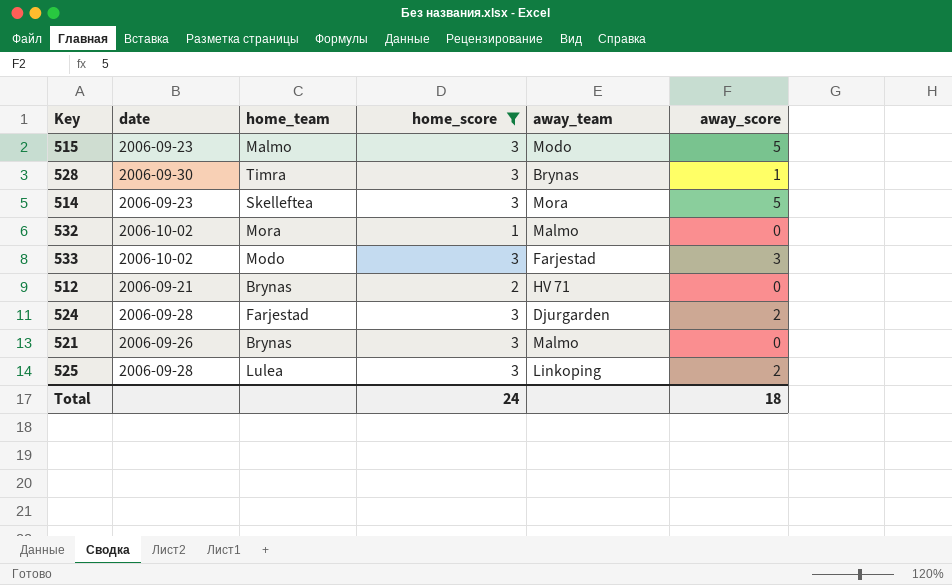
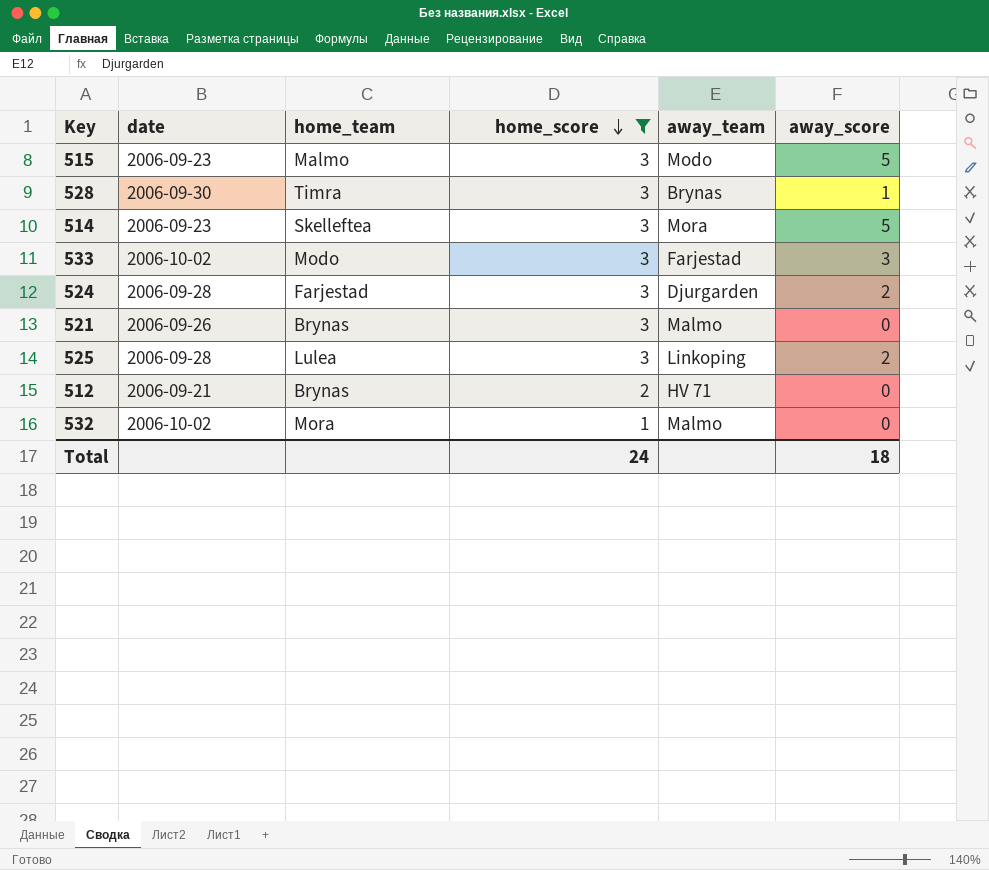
row order: none -> home_score descending

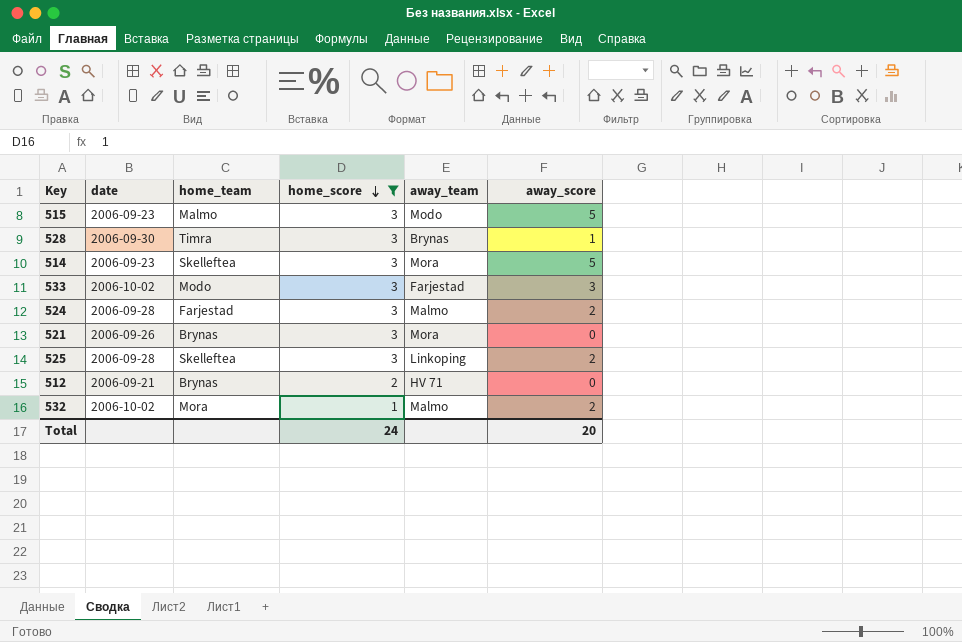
524 | away_team: Djurgarden -> Malmo
521 | away_team: Malmo -> Mora
525 | home_team: Lulea -> Skelleftea
532 | away_score: 0 -> 2
Total | away_score: 18 -> 20

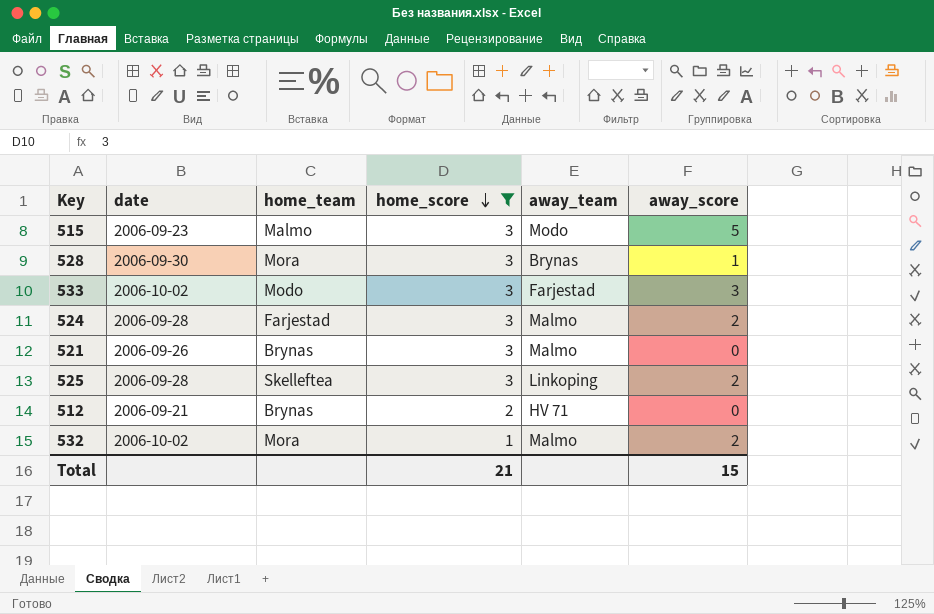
row 514: 2006-09-23 | Skelleftea | 3 | Mora | 5 -> none
528 | home_team: Timra -> Mora
521 | away_team: Mora -> Malmo
Total | home_score: 24 -> 21
Total | away_score: 20 -> 15

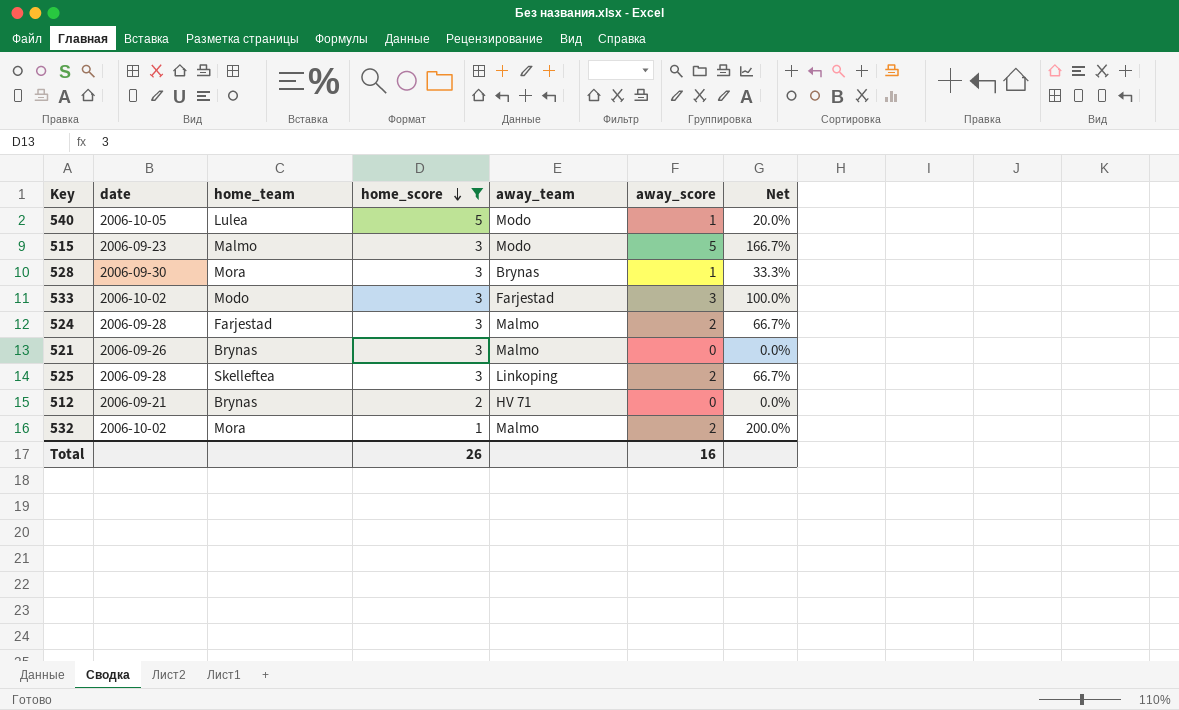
column Net | formula: none -> [away_score] / [home_score]
row 540: none -> 2006-10-05 | Lulea | 5 | Modo | 1 | 20.0%
Total | home_score: 21 -> 26
Total | away_score: 15 -> 16

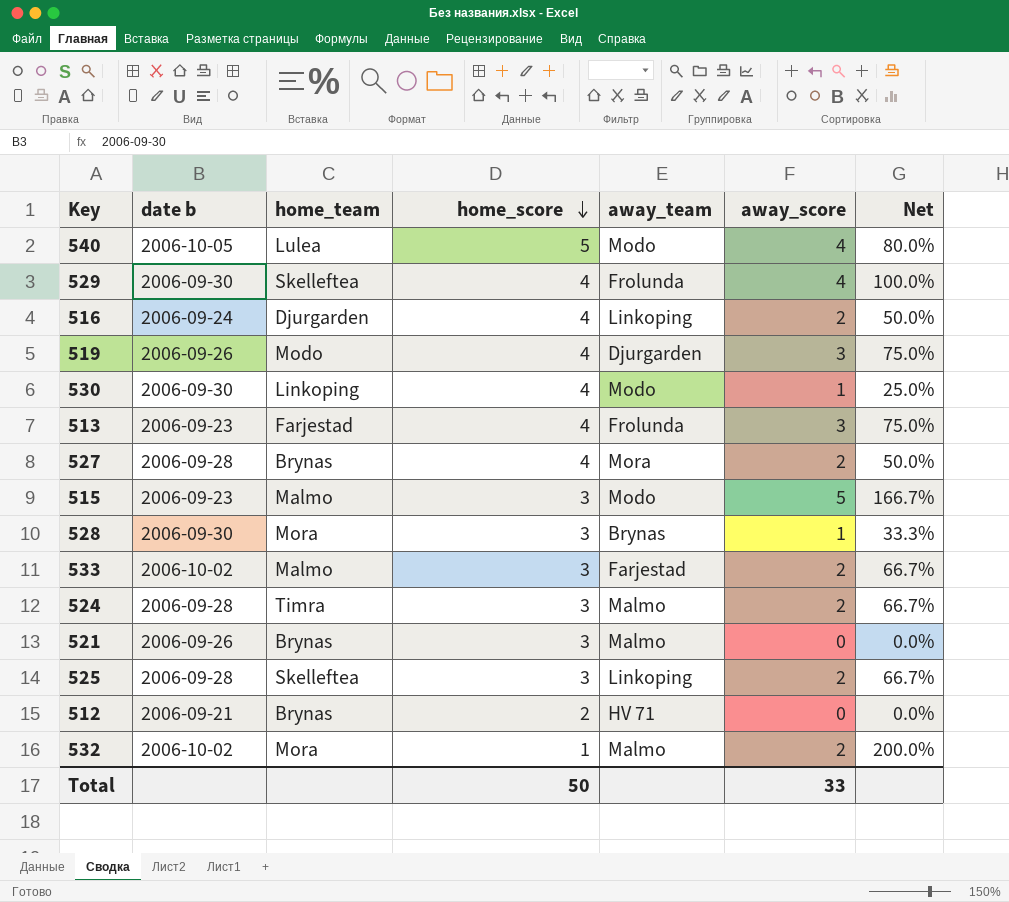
filter: home_score != 4 -> none
column name: date -> date b
540 | away_score: 1 -> 4
540 | Net: 20.0% -> 80.0%
533 | home_team: Modo -> Malmo
533 | away_score: 3 -> 2
533 | Net: 100.0% -> 66.7%
524 | home_team: Farjestad -> Timra
Total | home_score: 26 -> 50
Total | away_score: 16 -> 33

